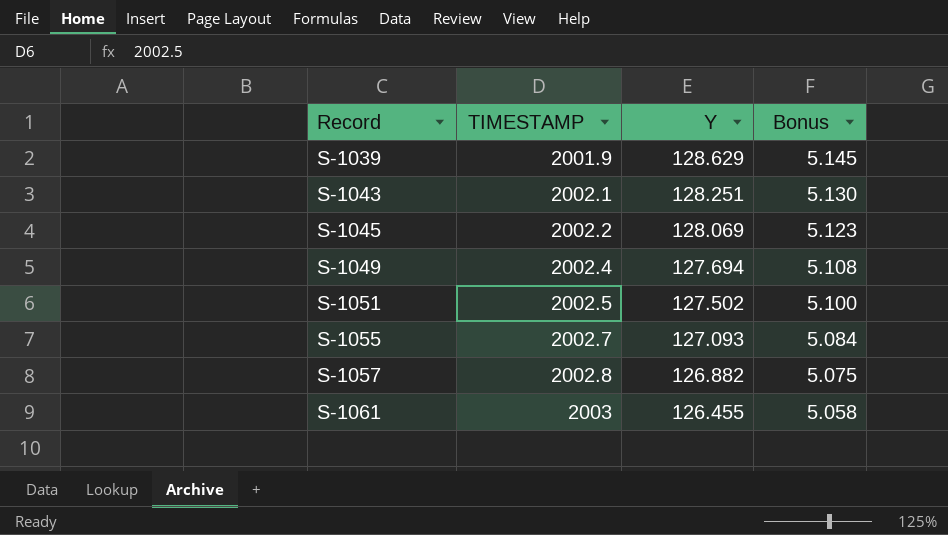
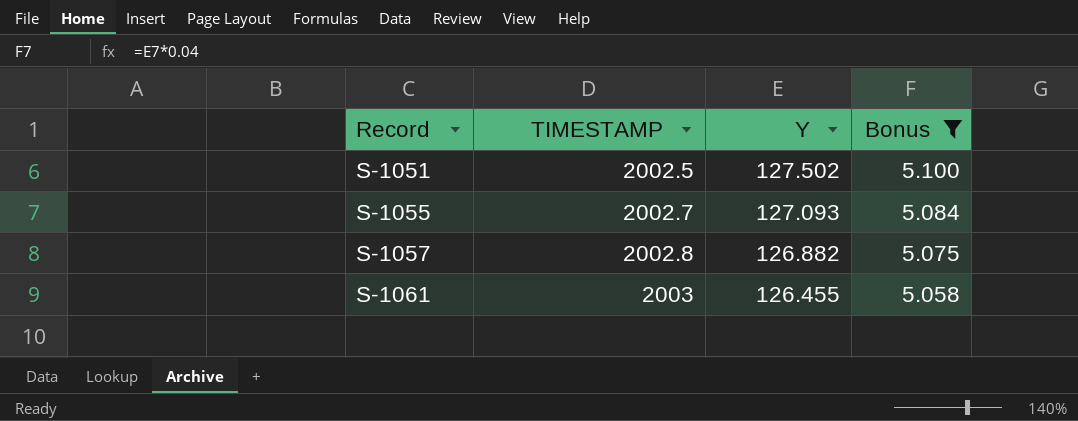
filter: none -> Bonus <= 5.100

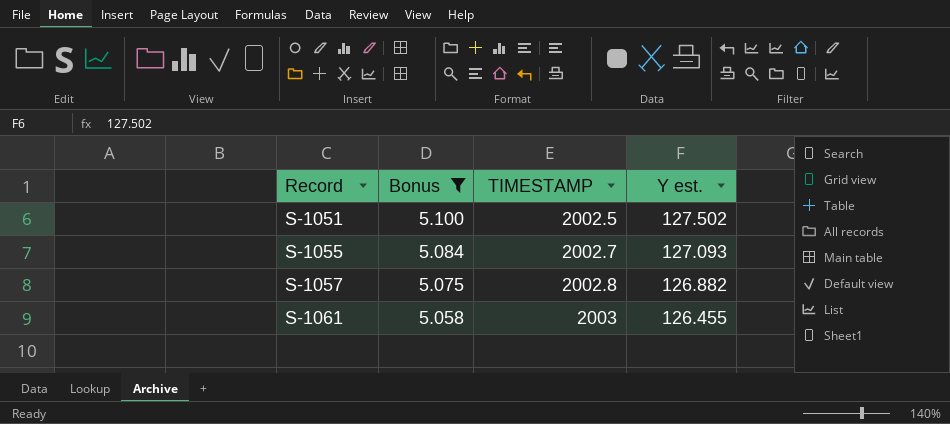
column Bonus | position: 4 -> 2
column name: Y -> Y est.

